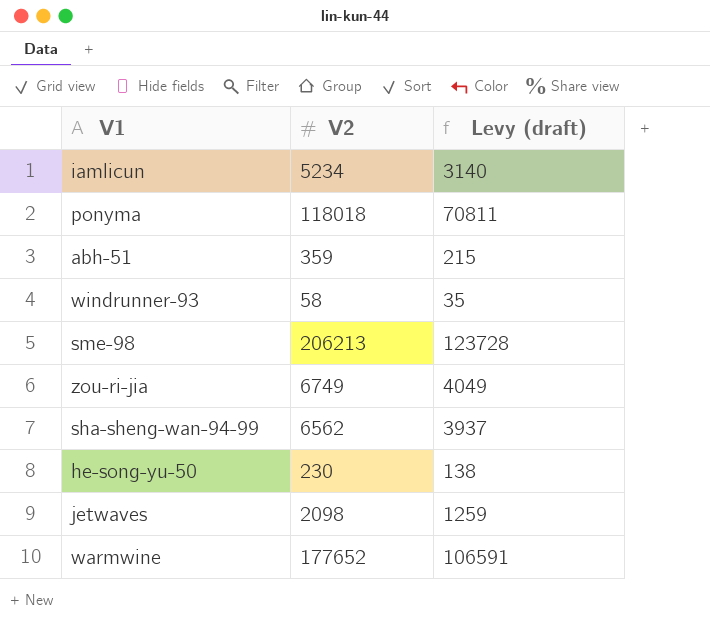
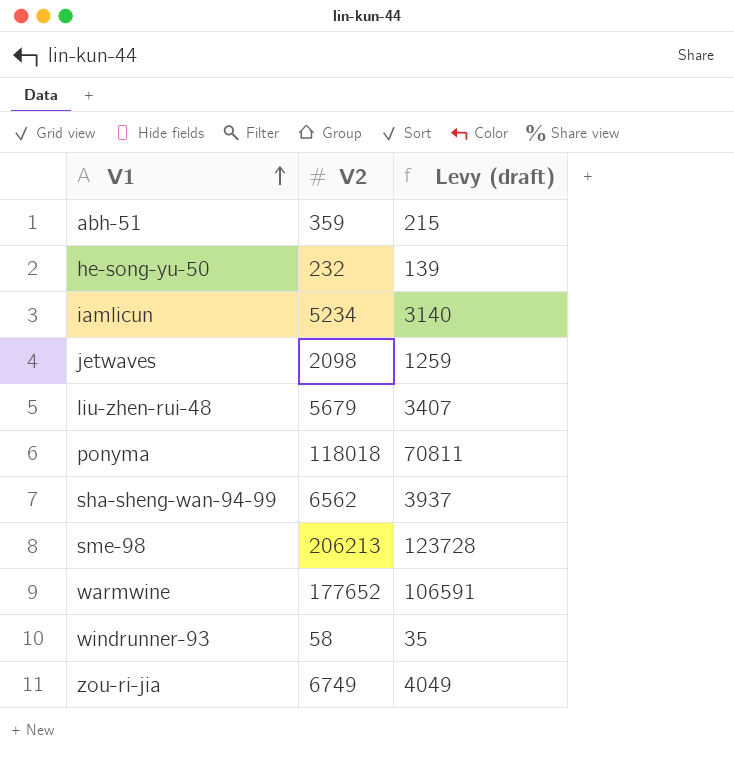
row order: none -> V1 ascending
he-song-yu-50 | V2: 230 -> 232
he-song-yu-50 | Levy (draft): 138 -> 139
row liu-zhen-rui-48: none -> 5679 | 3407

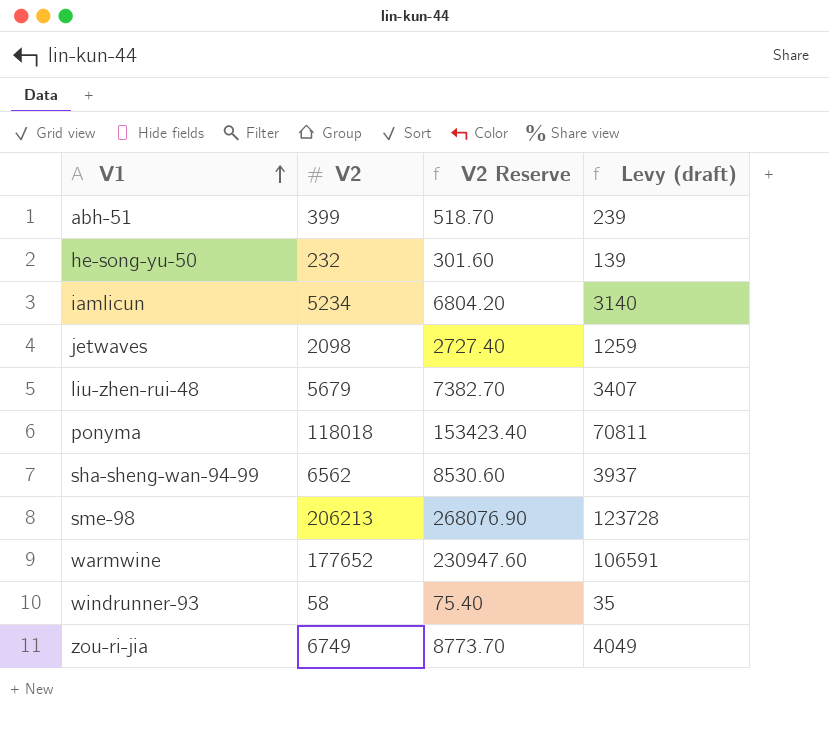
column V2 Reserve | formula: none -> [V2] * 1.3
abh-51 | V2: 359 -> 399
abh-51 | Levy (draft): 215 -> 239

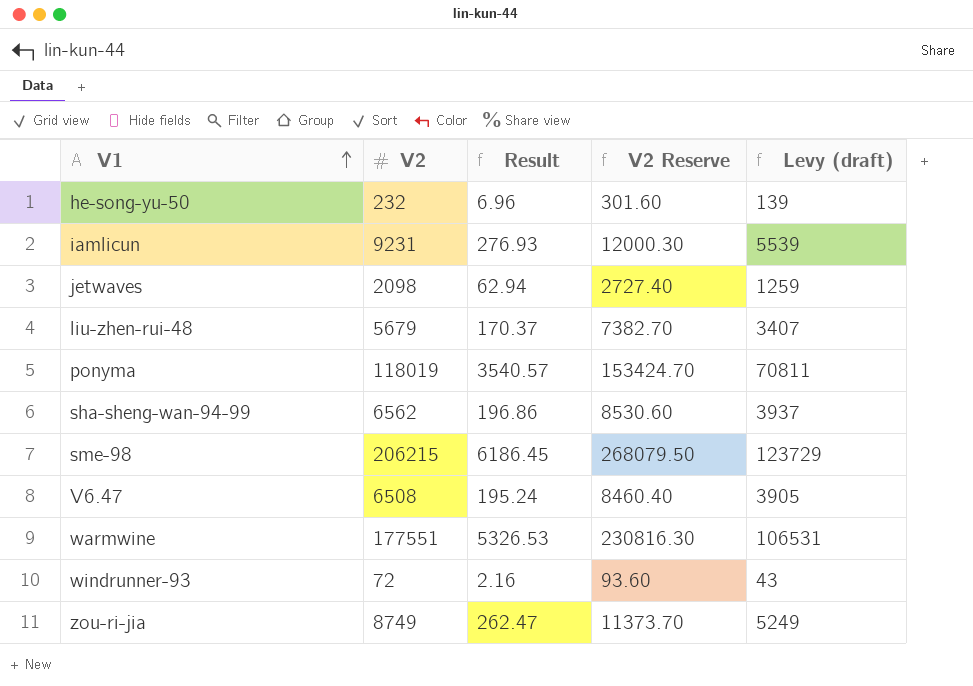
column Result | formula: none -> [V2] * 0.03
row abh-51: 399 | 518.70 | 239 -> none
iamlicun | V2: 5234 -> 9231
iamlicun | V2 Reserve: 6804.20 -> 12000.30
iamlicun | Levy (draft): 3140 -> 5539
ponyma | V2: 118018 -> 118019
ponyma | V2 Reserve: 153423.40 -> 153424.70
sme-98 | V2: 206213 -> 206215
sme-98 | V2 Reserve: 268076.90 -> 268079.50
sme-98 | Levy (draft): 123728 -> 123729
row V6.47: none -> 6508 | 195.24 | 8460.40 | 3905
warmwine | V2: 177652 -> 177551
warmwine | V2 Reserve: 230947.60 -> 230816.30
warmwine | Levy (draft): 106591 -> 106531
windrunner-93 | V2: 58 -> 72
windrunner-93 | V2 Reserve: 75.40 -> 93.60
windrunner-93 | Levy (draft): 35 -> 43
zou-ri-jia | V2: 6749 -> 8749
zou-ri-jia | V2 Reserve: 8773.70 -> 11373.70
zou-ri-jia | Levy (draft): 4049 -> 5249

